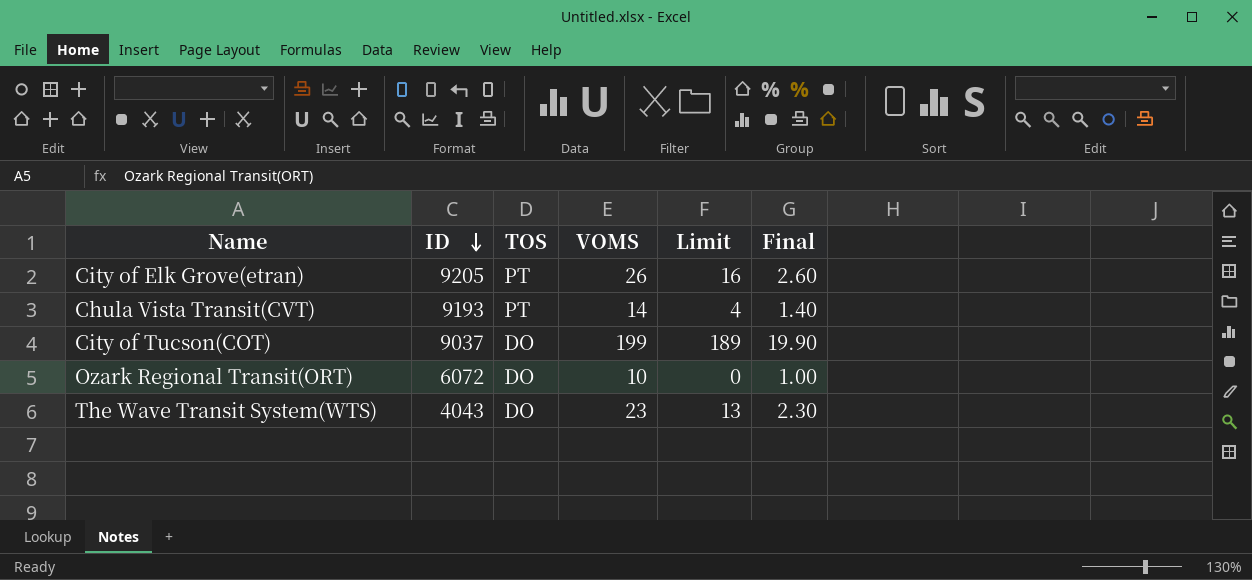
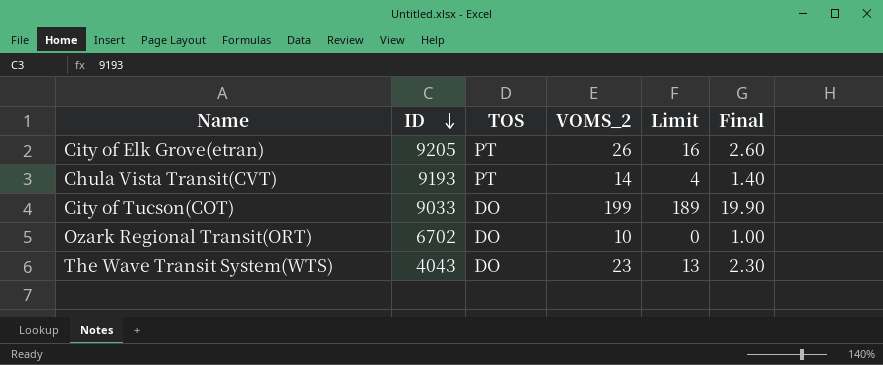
column name: VOMS -> VOMS_2
City of Tucson(COT) | ID: 9037 -> 9033
Ozark Regional Transit(ORT) | ID: 6072 -> 6702

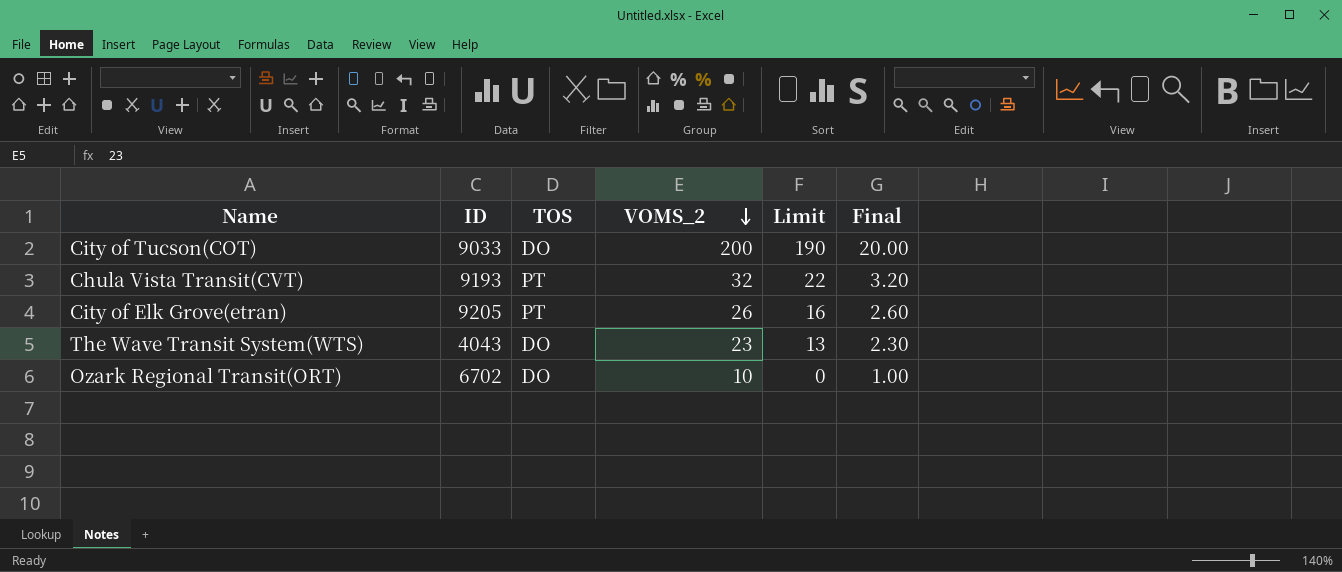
row order: ID descending -> VOMS_2 descending
City of Tucson(COT) | VOMS_2: 199 -> 200
City of Tucson(COT) | Limit: 189 -> 190
City of Tucson(COT) | Final: 19.90 -> 20.00
Chula Vista Transit(CVT) | VOMS_2: 14 -> 32
Chula Vista Transit(CVT) | Limit: 4 -> 22
Chula Vista Transit(CVT) | Final: 1.40 -> 3.20

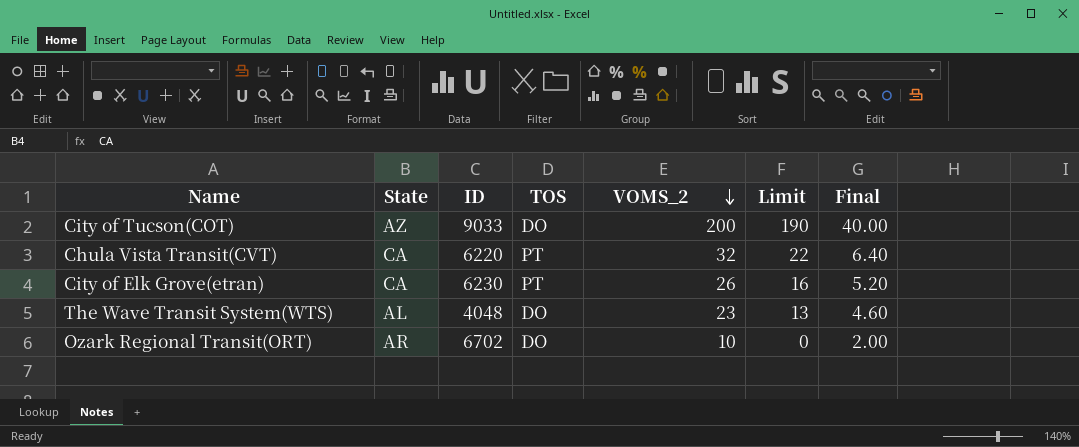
column State | position: none -> 2
column Final | formula: [VOMS_2] * 0.1 -> [VOMS_2] * 0.2
Chula Vista Transit(CVT) | ID: 9193 -> 6220
City of Elk Grove(etran) | ID: 9205 -> 6230
The Wave Transit System(WTS) | ID: 4043 -> 4048

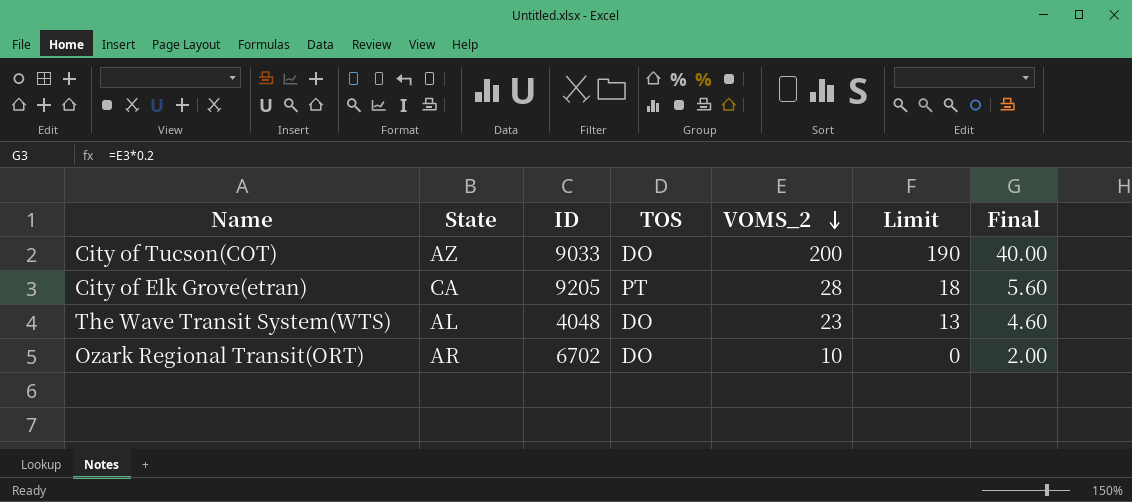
row Chula Vista Transit(CVT): CA | 6220 | PT | 32 | 22 | 6.40 -> none
City of Elk Grove(etran) | ID: 6230 -> 9205
City of Elk Grove(etran) | VOMS_2: 26 -> 28
City of Elk Grove(etran) | Limit: 16 -> 18
City of Elk Grove(etran) | Final: 5.20 -> 5.60

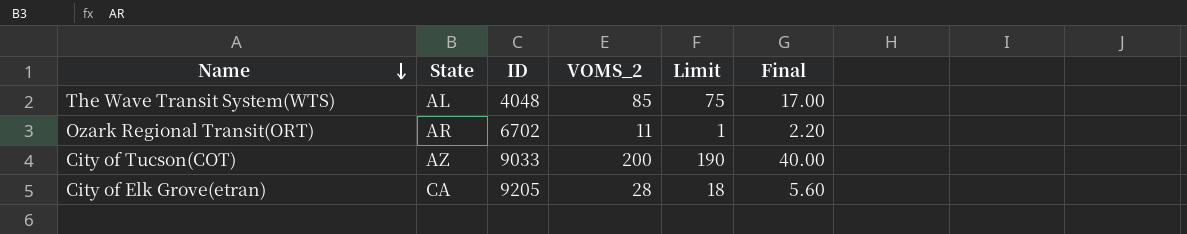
row order: VOMS_2 descending -> Name descending
column TOS | position: 4 -> none
The Wave Transit System(WTS) | VOMS_2: 23 -> 85
The Wave Transit System(WTS) | Limit: 13 -> 75
The Wave Transit System(WTS) | Final: 4.60 -> 17.00
Ozark Regional Transit(ORT) | VOMS_2: 10 -> 11
Ozark Regional Transit(ORT) | Limit: 0 -> 1
Ozark Regional Transit(ORT) | Final: 2.00 -> 2.20

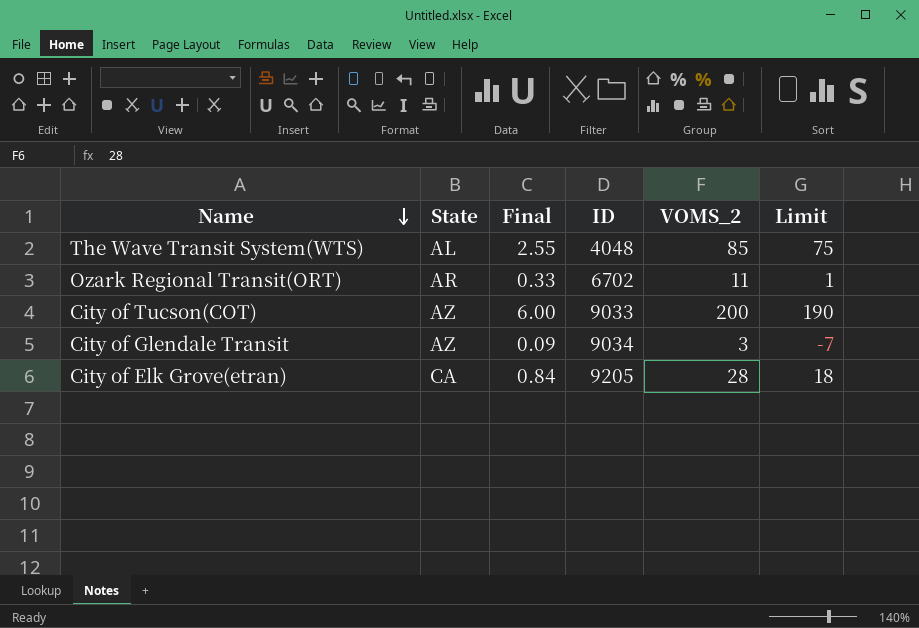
column Final | formula: [VOMS_2] * 0.2 -> [VOMS_2] * 0.03
column Final | position: 6 -> 3
row City of Glendale Transit: none -> AZ | 0.09 | 9034 | 3 | -7

